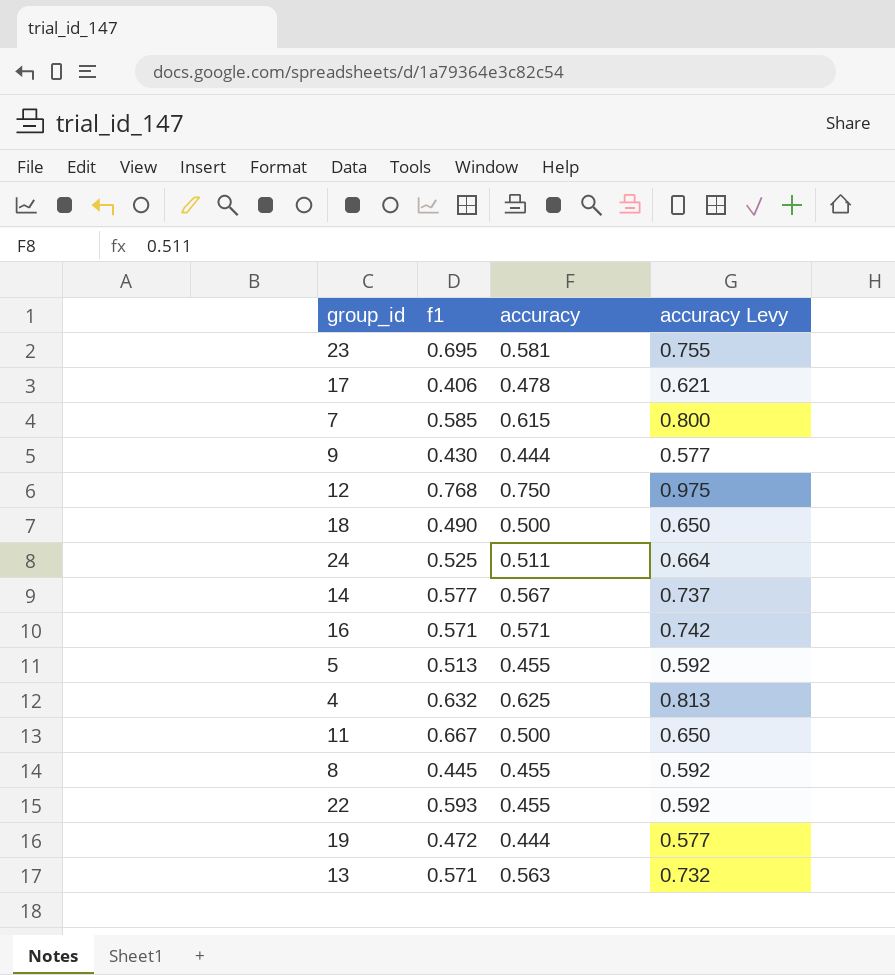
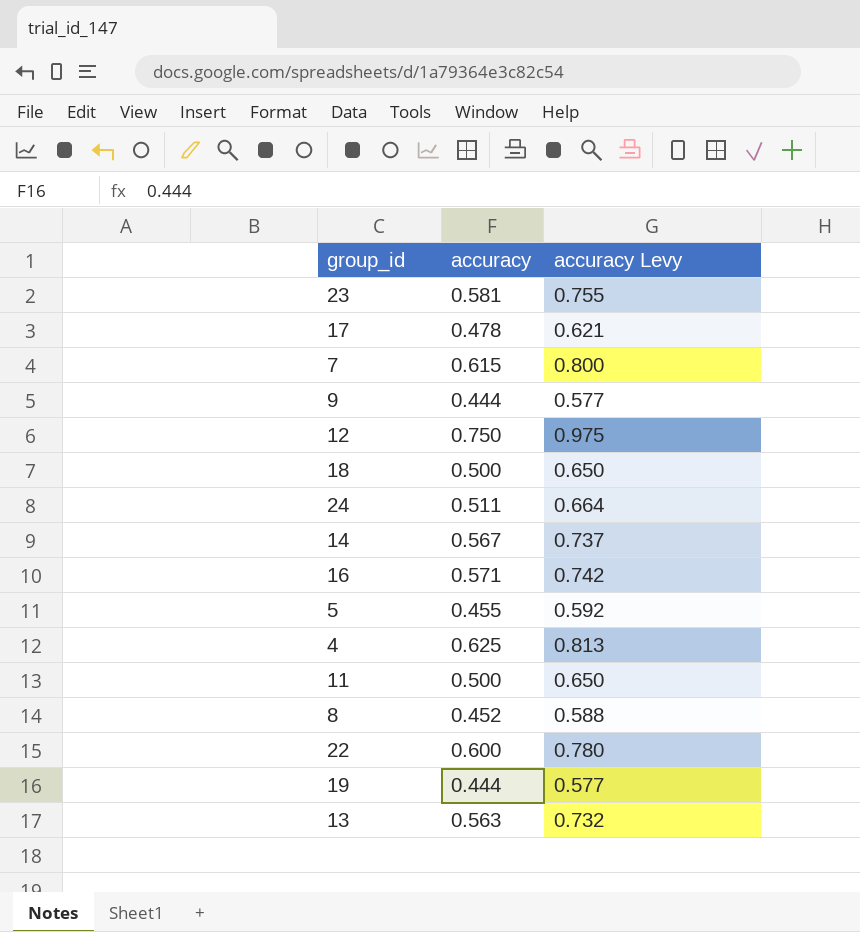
column f1 | position: 2 -> none
8 | accuracy: 0.455 -> 0.452
8 | accuracy Levy: 0.592 -> 0.588
22 | accuracy: 0.455 -> 0.600
22 | accuracy Levy: 0.592 -> 0.780

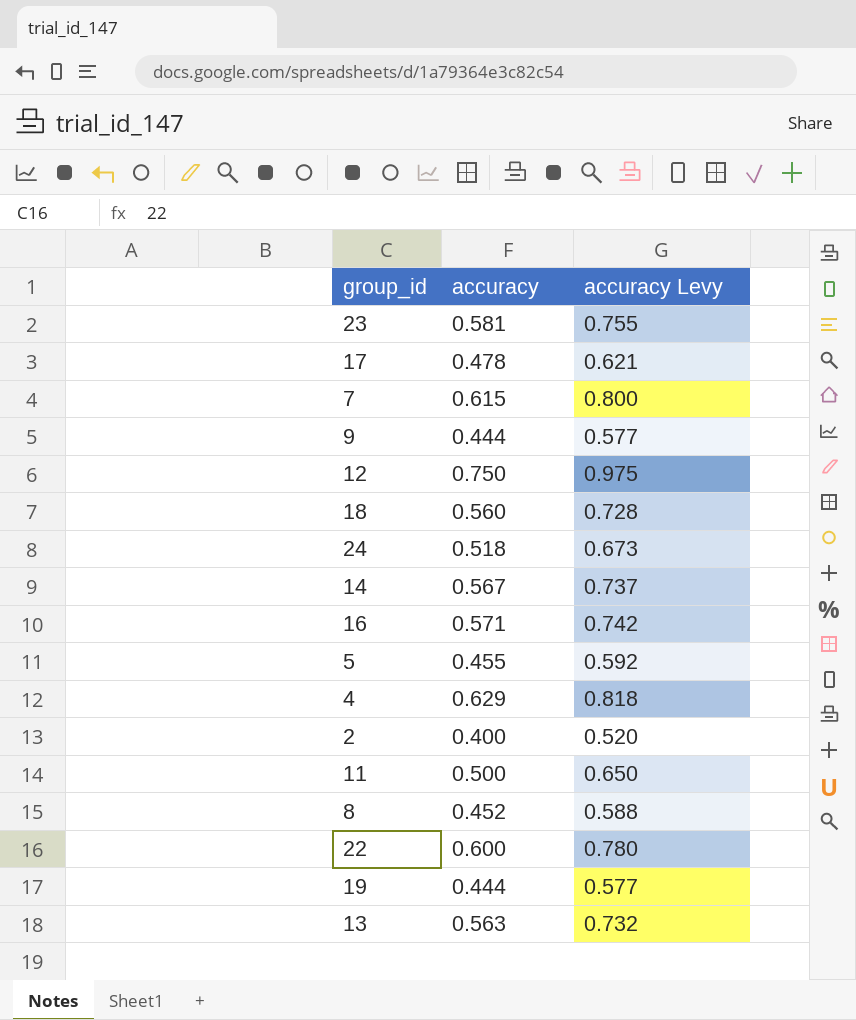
18 | accuracy: 0.500 -> 0.560
18 | accuracy Levy: 0.650 -> 0.728
24 | accuracy: 0.511 -> 0.518
24 | accuracy Levy: 0.664 -> 0.673
4 | accuracy: 0.625 -> 0.629
4 | accuracy Levy: 0.813 -> 0.818
row 2: none -> 0.400 | 0.520

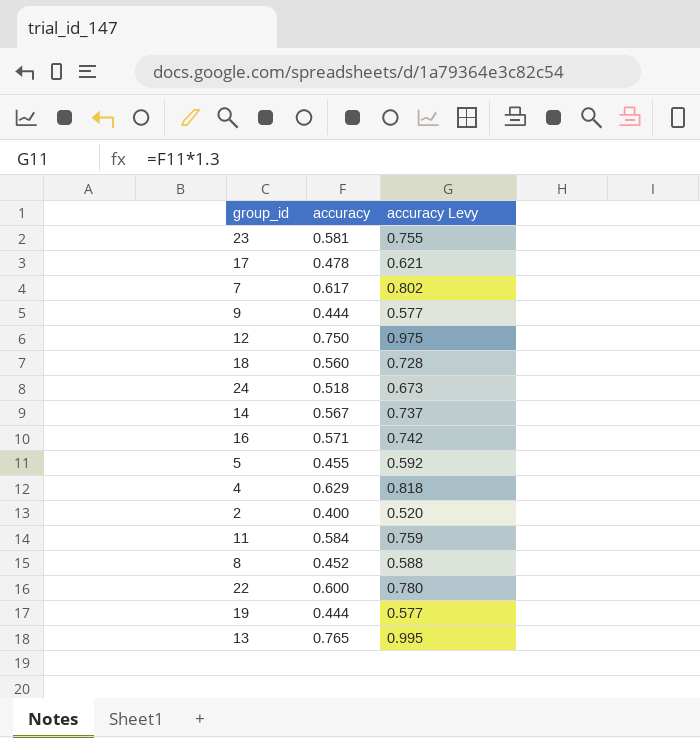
7 | accuracy: 0.615 -> 0.617
7 | accuracy Levy: 0.800 -> 0.802
11 | accuracy: 0.500 -> 0.584
11 | accuracy Levy: 0.650 -> 0.759
13 | accuracy: 0.563 -> 0.765
13 | accuracy Levy: 0.732 -> 0.995

